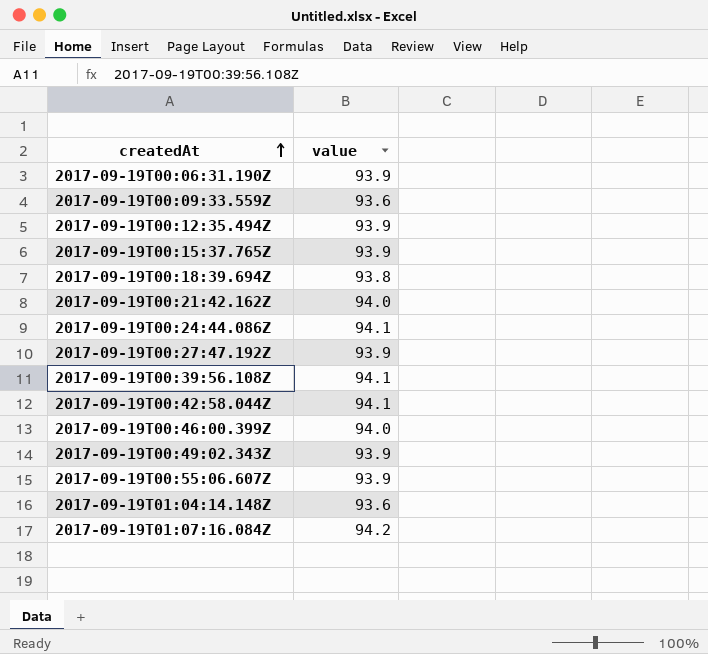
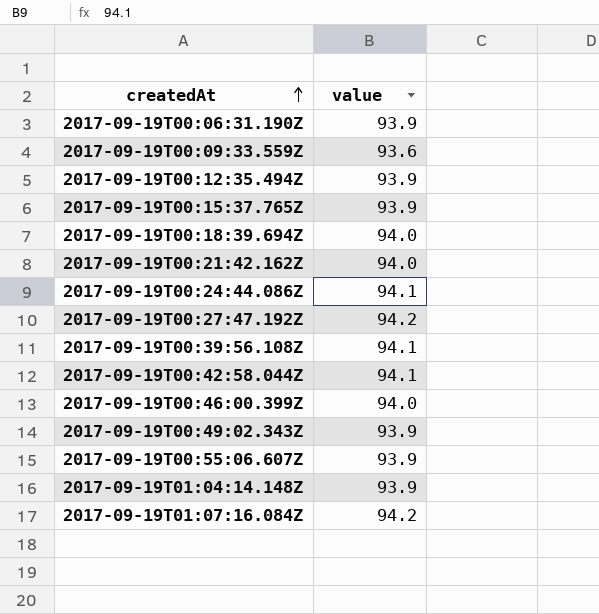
2017-09-19T00:18:39.694Z | value: 93.8 -> 94.0
2017-09-19T00:27:47.192Z | value: 93.9 -> 94.2
2017-09-19T01:04:14.148Z | value: 93.6 -> 93.9

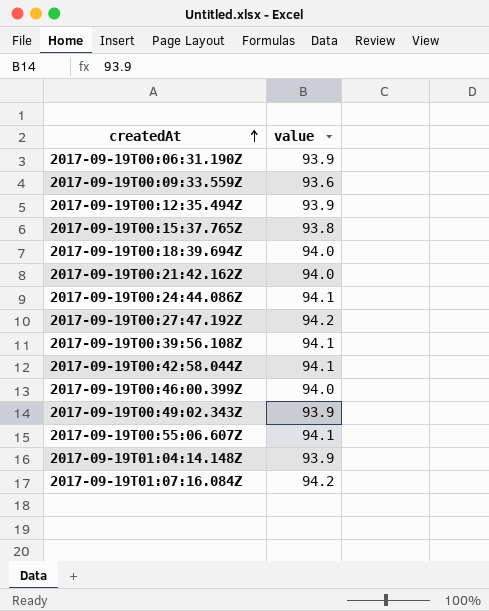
2017-09-19T00:15:37.765Z | value: 93.9 -> 93.8
2017-09-19T00:55:06.607Z | value: 93.9 -> 94.1

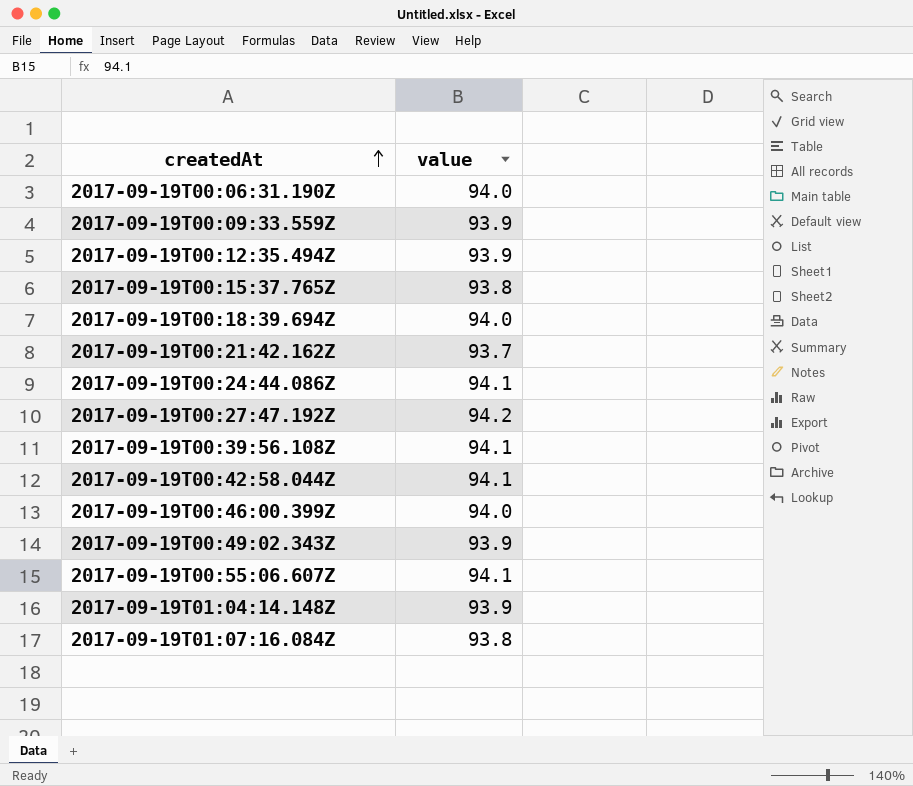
2017-09-19T00:06:31.190Z | value: 93.9 -> 94.0
2017-09-19T00:09:33.559Z | value: 93.6 -> 93.9
2017-09-19T00:21:42.162Z | value: 94.0 -> 93.7
2017-09-19T01:07:16.084Z | value: 94.2 -> 93.8

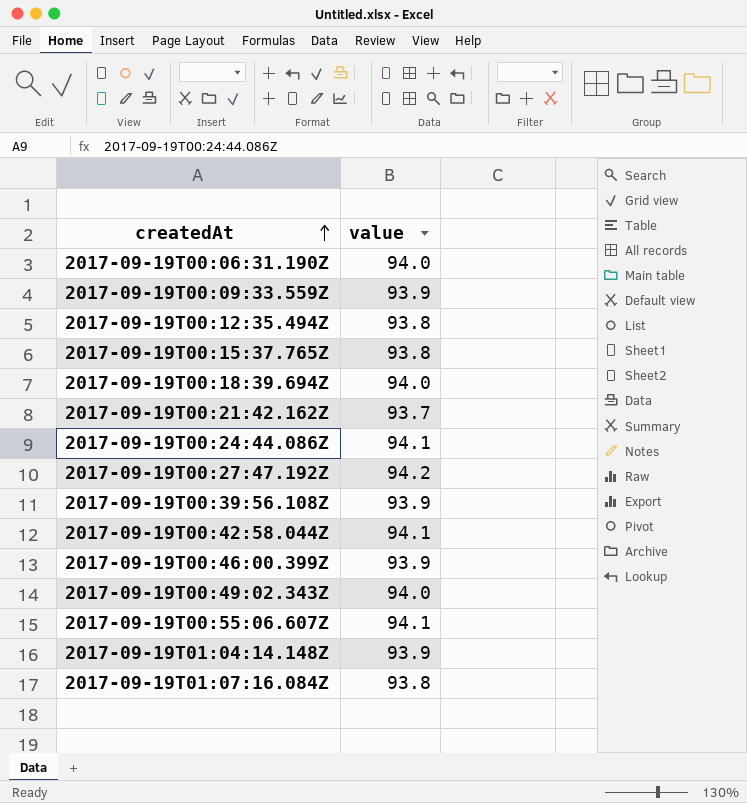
2017-09-19T00:12:35.494Z | value: 93.9 -> 93.8
2017-09-19T00:39:56.108Z | value: 94.1 -> 93.9
2017-09-19T00:46:00.399Z | value: 94.0 -> 93.9
2017-09-19T00:49:02.343Z | value: 93.9 -> 94.0

